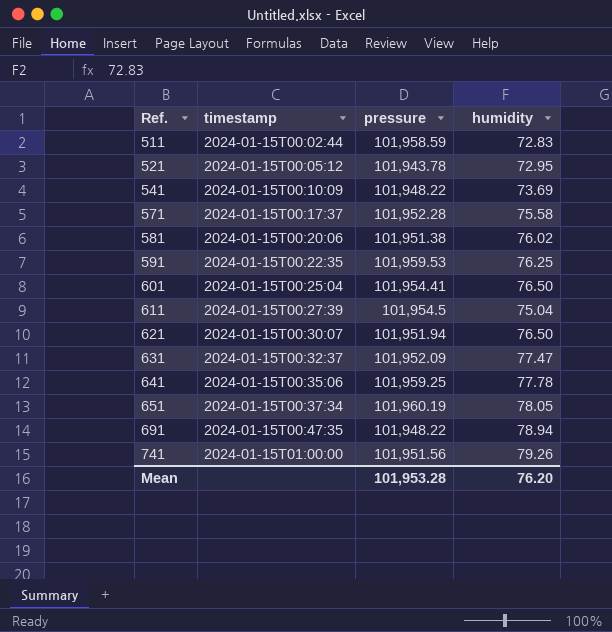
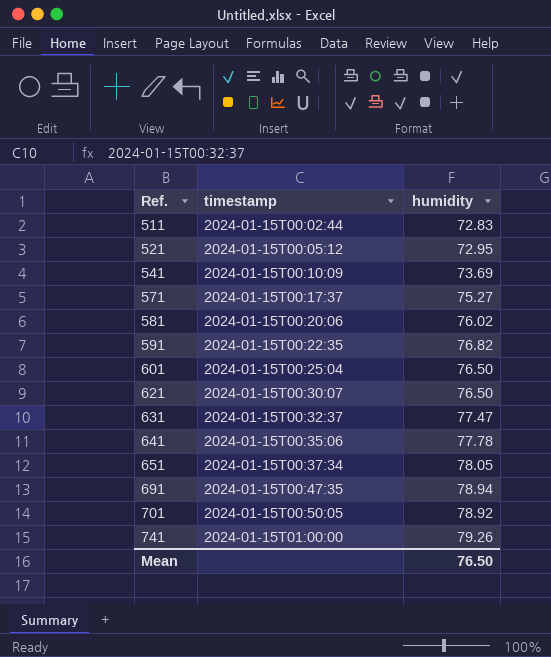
column pressure | position: 3 -> none
row 611: 2024-01-15T00:27:39 | 101,954.5 | 75.04 -> none
571 | humidity: 75.58 -> 75.27
591 | humidity: 76.25 -> 76.82
row 701: none -> 2024-01-15T00:50:05 | 78.92
Mean | humidity: 76.20 -> 76.50

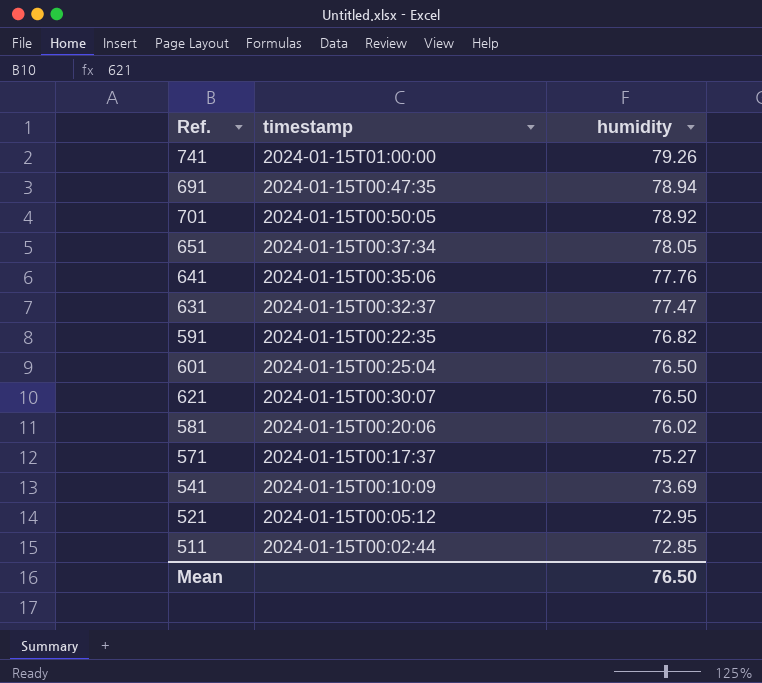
row order: Ref. ascending -> humidity descending
641 | humidity: 77.78 -> 77.76
511 | humidity: 72.83 -> 72.85

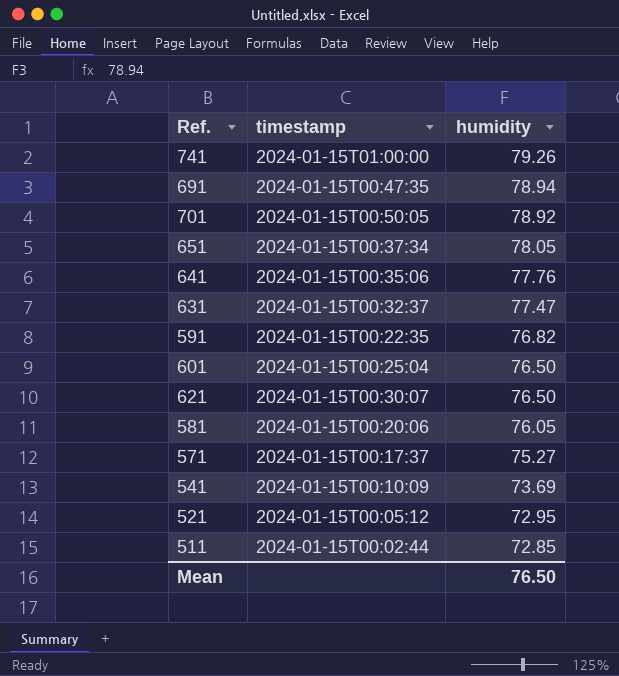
581 | humidity: 76.02 -> 76.05

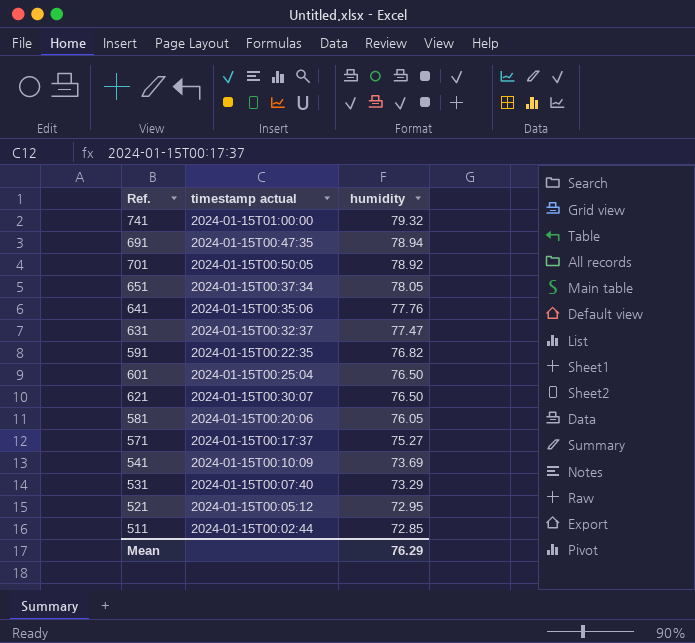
column name: timestamp -> timestamp actual
741 | humidity: 79.26 -> 79.32
row 531: none -> 2024-01-15T00:07:40 | 73.29
Mean | humidity: 76.50 -> 76.29

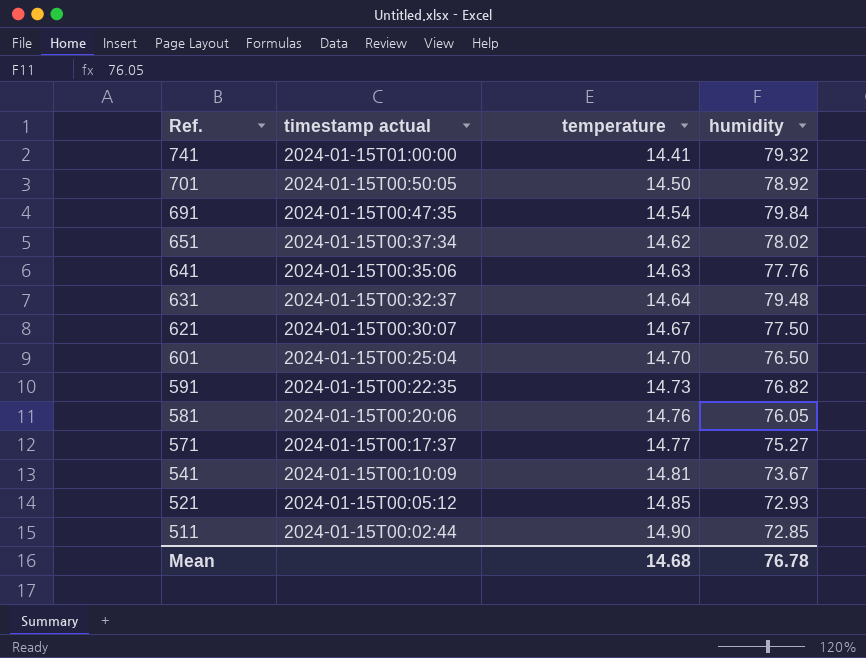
row order: humidity descending -> Ref. descending
column temperature | position: none -> 3
row 531: 2024-01-15T00:07:40 | 73.29 -> none
691 | humidity: 78.94 -> 79.84
651 | humidity: 78.05 -> 78.02
631 | humidity: 77.47 -> 79.48
621 | humidity: 76.50 -> 77.50
541 | humidity: 73.69 -> 73.67
521 | humidity: 72.95 -> 72.93
Mean | humidity: 76.29 -> 76.78

